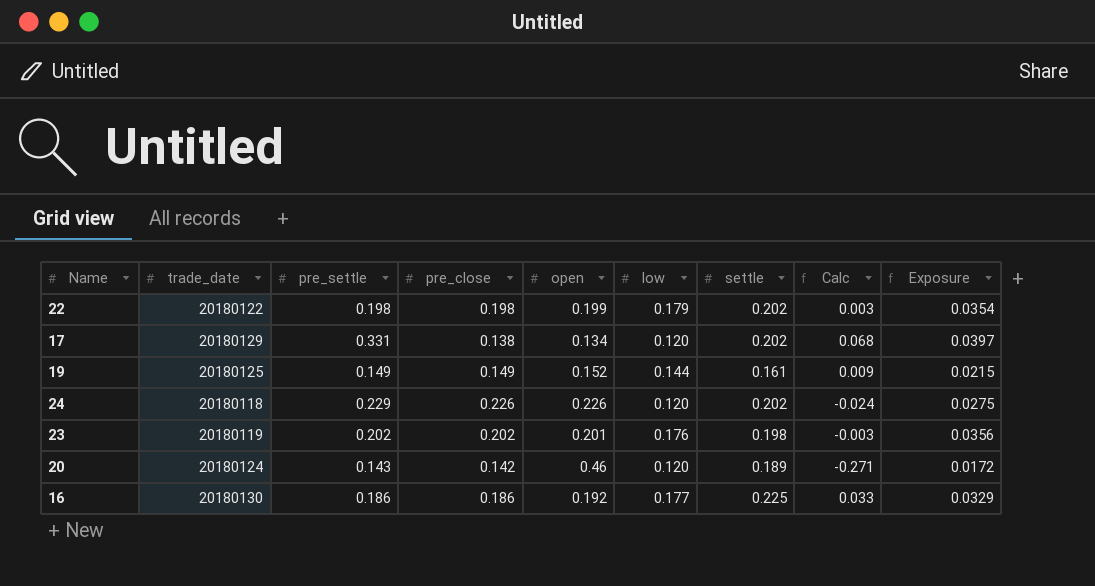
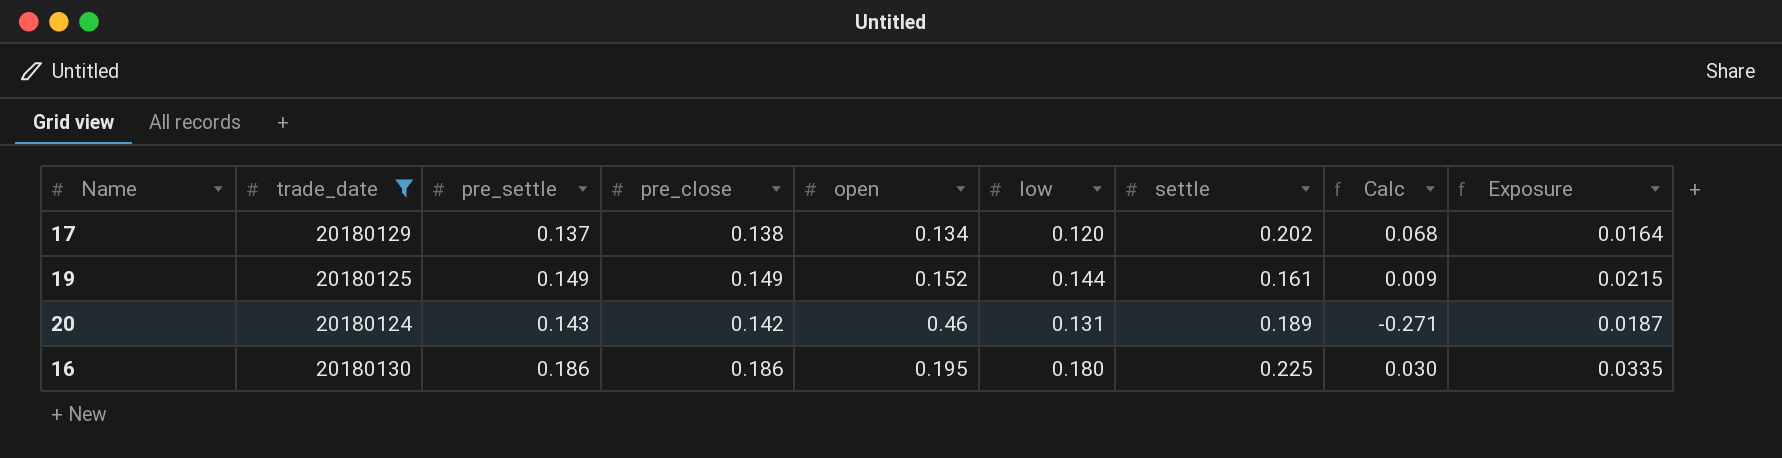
filter: none -> trade_date >= 20180124
17 | pre_settle: 0.331 -> 0.137
17 | Exposure: 0.0397 -> 0.0164
20 | low: 0.120 -> 0.131
20 | Exposure: 0.0172 -> 0.0187
16 | open: 0.192 -> 0.195
16 | low: 0.177 -> 0.180
16 | Calc: 0.033 -> 0.030
16 | Exposure: 0.0329 -> 0.0335

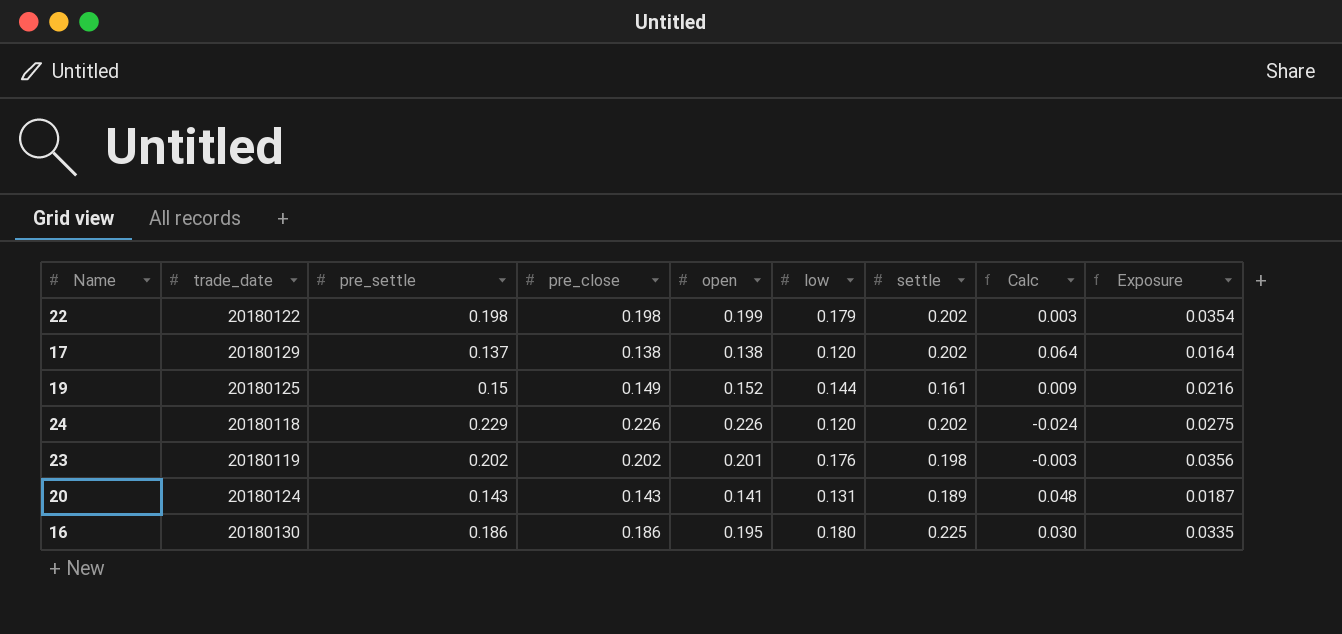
filter: trade_date >= 20180124 -> none
17 | open: 0.134 -> 0.138
17 | Calc: 0.068 -> 0.064
19 | pre_settle: 0.149 -> 0.15
19 | Exposure: 0.0215 -> 0.0216
20 | pre_close: 0.142 -> 0.143
20 | open: 0.46 -> 0.141
20 | Calc: -0.271 -> 0.048

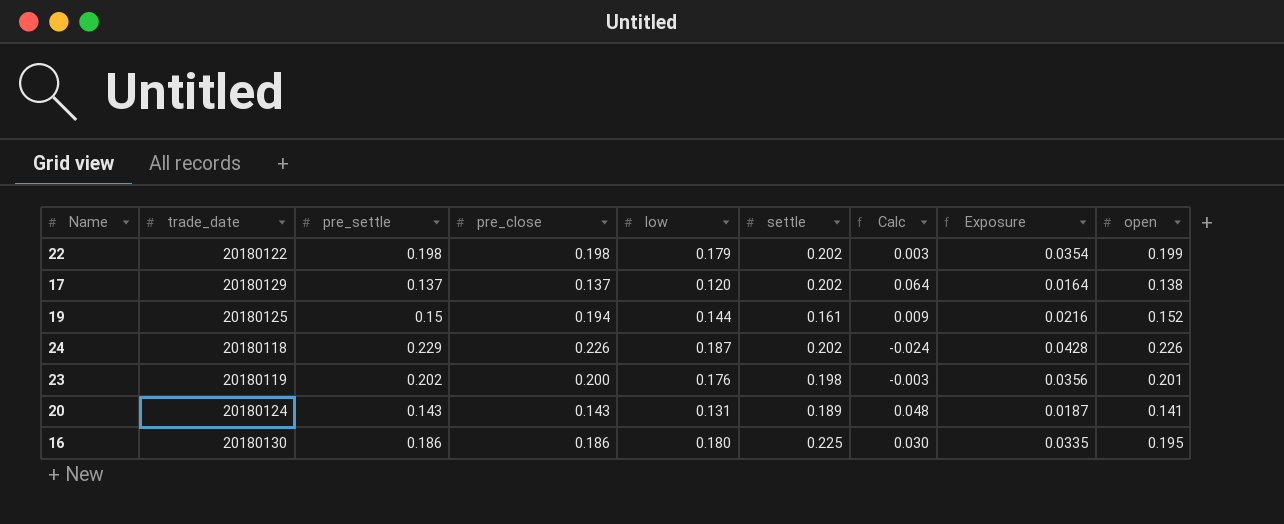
column open | position: 5 -> 9
17 | pre_close: 0.138 -> 0.137
19 | pre_close: 0.149 -> 0.194
24 | low: 0.120 -> 0.187
24 | Exposure: 0.0275 -> 0.0428
23 | pre_close: 0.202 -> 0.200

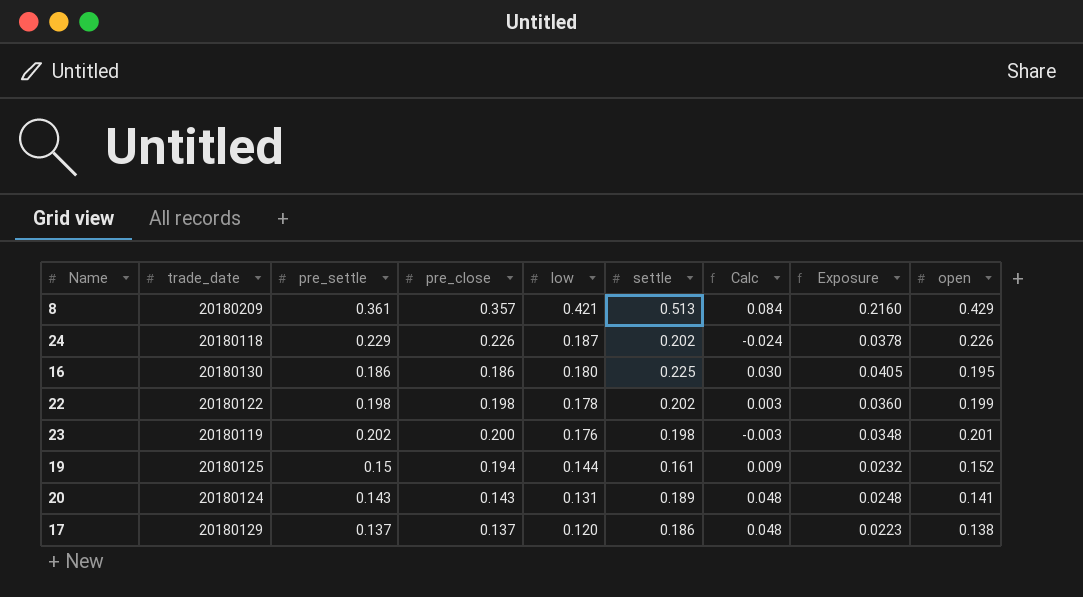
row order: none -> low descending
column Exposure | formula: [pre_settle] * [low] -> [low] * [settle]
row 8: none -> 20180209 | 0.361 | 0.357 | 0.421 | 0.513 | 0.084 | 0.2160 | 0.429
22 | low: 0.179 -> 0.178
17 | settle: 0.202 -> 0.186
17 | Calc: 0.064 -> 0.048

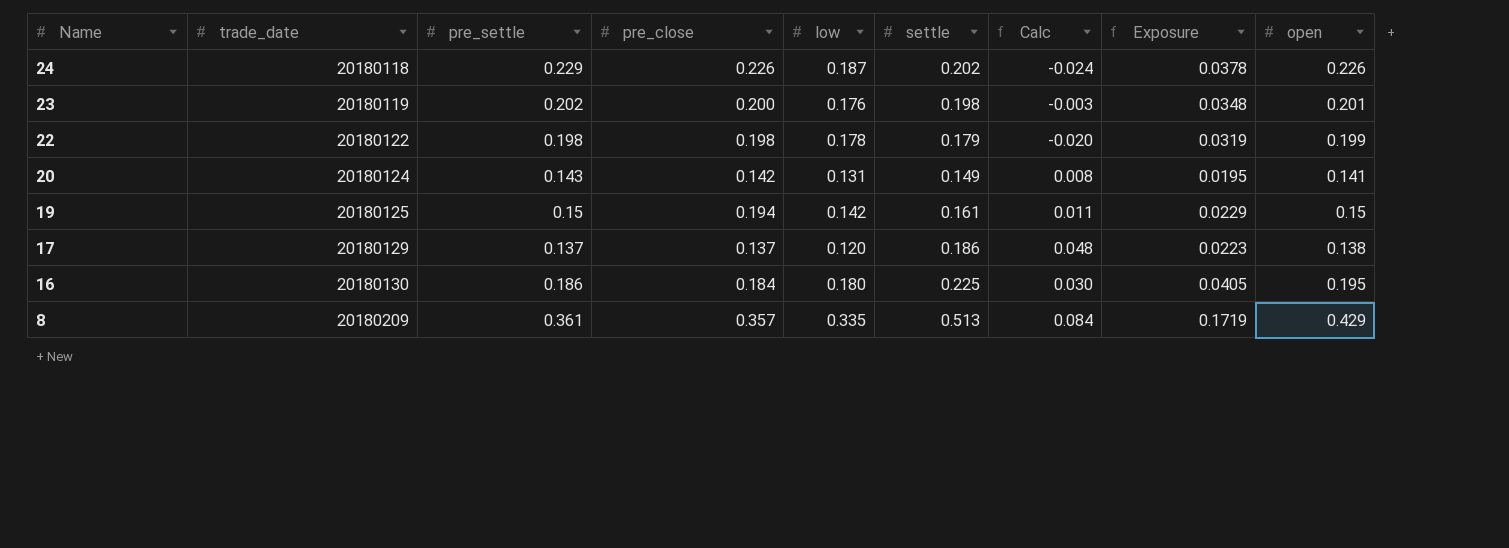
row order: low descending -> Name descending
22 | settle: 0.202 -> 0.179
22 | Calc: 0.003 -> -0.020
22 | Exposure: 0.0360 -> 0.0319
20 | pre_close: 0.143 -> 0.142
20 | settle: 0.189 -> 0.149
20 | Calc: 0.048 -> 0.008
20 | Exposure: 0.0248 -> 0.0195
19 | low: 0.144 -> 0.142
19 | Calc: 0.009 -> 0.011
19 | Exposure: 0.0232 -> 0.0229
19 | open: 0.152 -> 0.15
16 | pre_close: 0.186 -> 0.184
8 | low: 0.421 -> 0.335
8 | Exposure: 0.2160 -> 0.1719

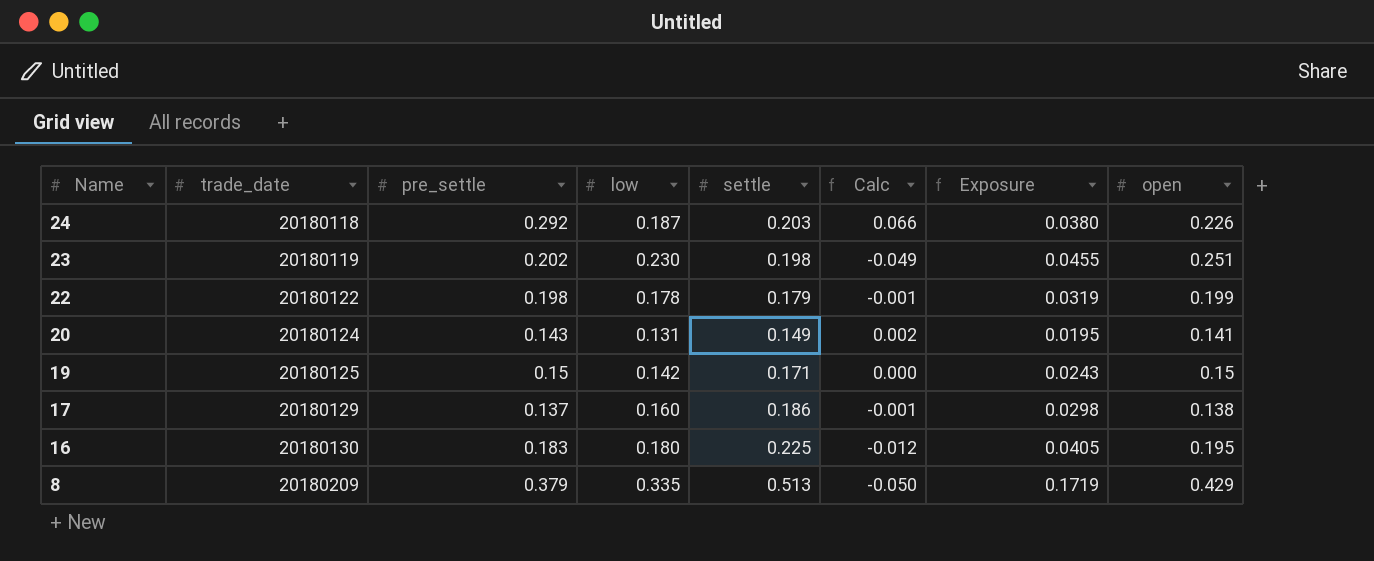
column pre_close | position: 4 -> none
column Calc | formula: [settle] - [open] -> [pre_settle] - [open]
24 | pre_settle: 0.229 -> 0.292
24 | settle: 0.202 -> 0.203
24 | Exposure: 0.0378 -> 0.0380
23 | low: 0.176 -> 0.230
23 | Exposure: 0.0348 -> 0.0455
23 | open: 0.201 -> 0.251
19 | settle: 0.161 -> 0.171
19 | Exposure: 0.0229 -> 0.0243
17 | low: 0.120 -> 0.160
17 | Exposure: 0.0223 -> 0.0298
16 | pre_settle: 0.186 -> 0.183
8 | pre_settle: 0.361 -> 0.379

